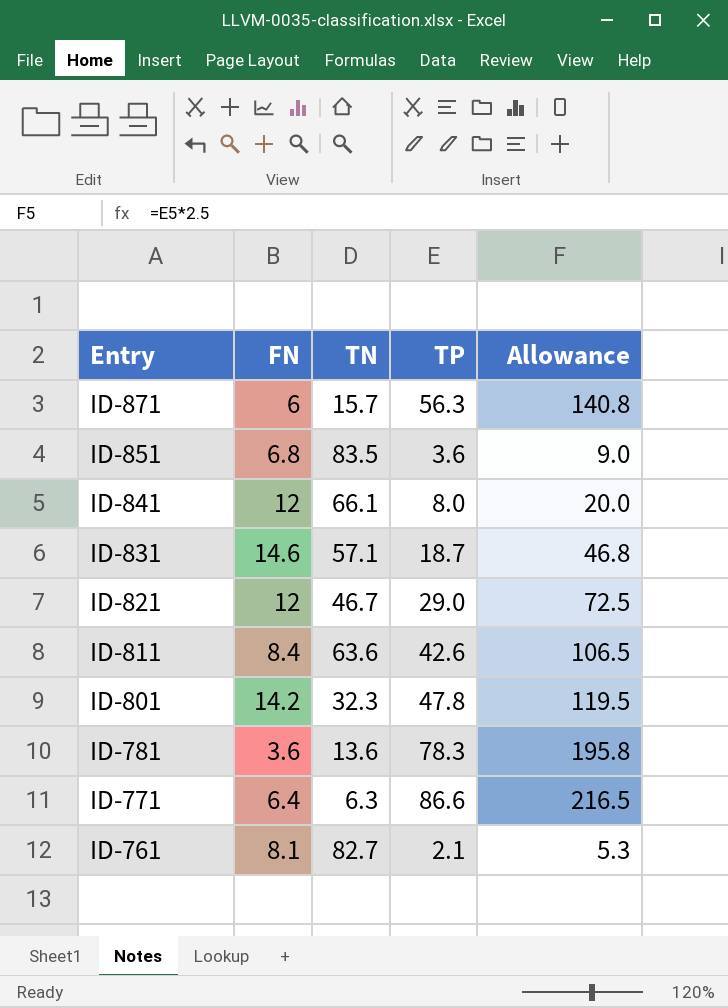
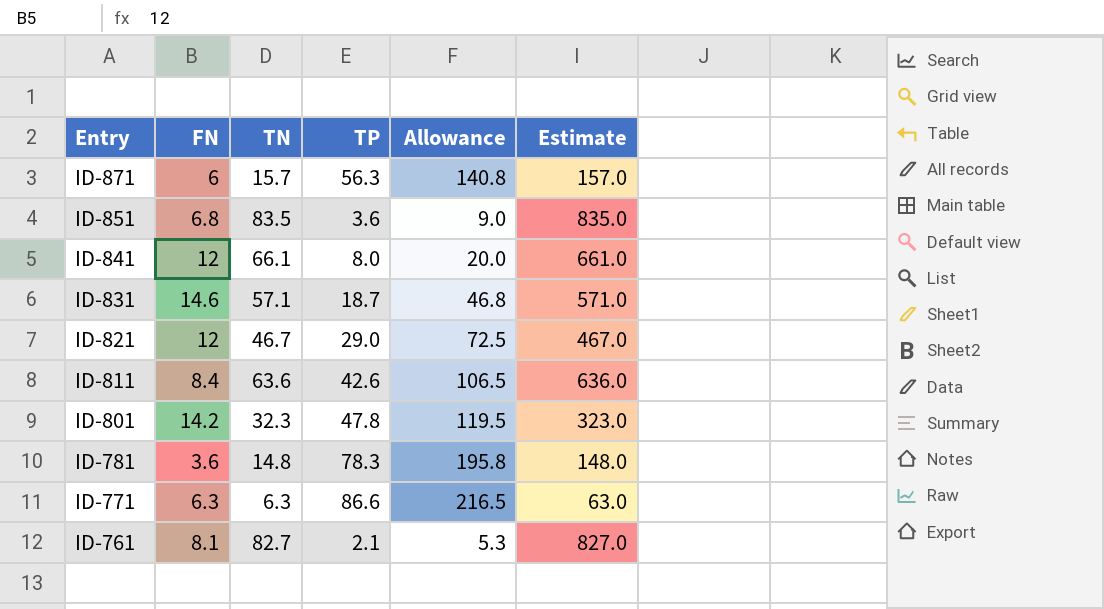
column Estimate | formula: none -> [TN] * 10
ID-781 | TN: 13.6 -> 14.8
ID-771 | FN: 6.4 -> 6.3

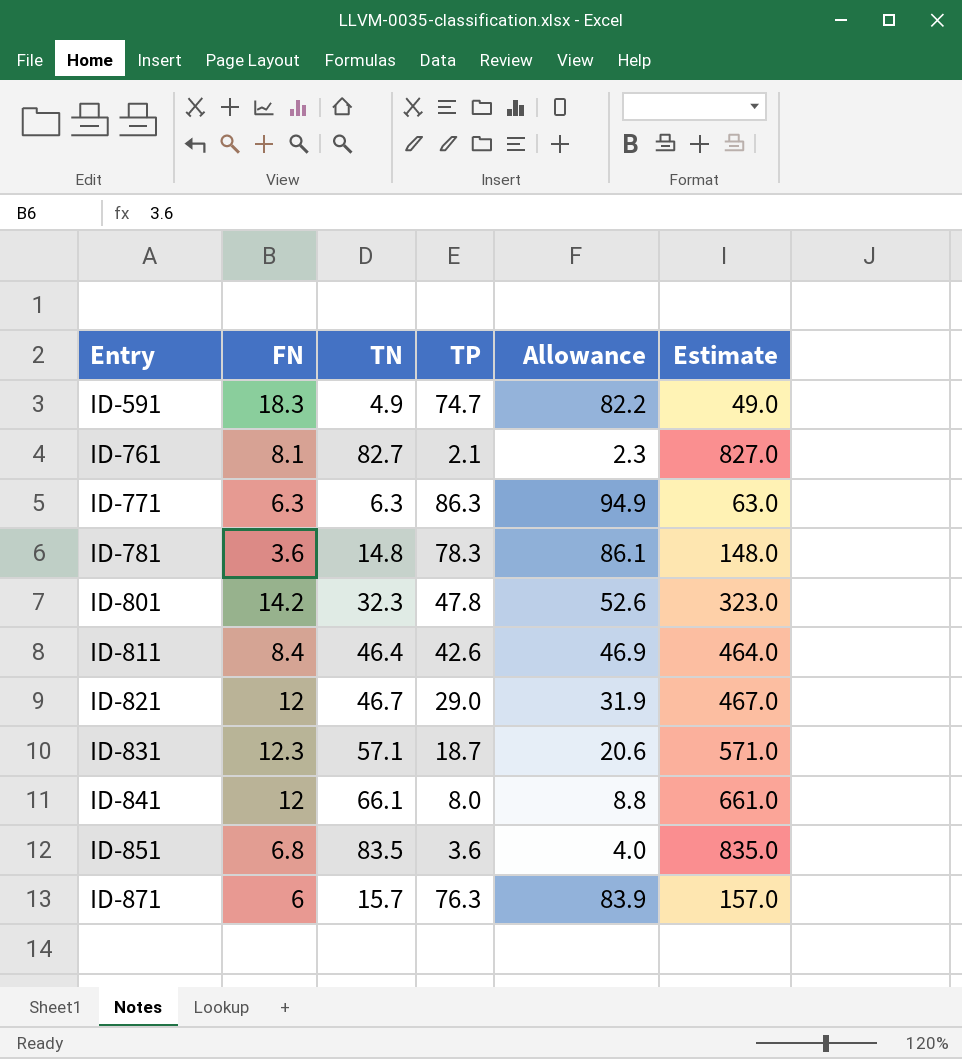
row order: Entry descending -> Entry ascending
column Allowance | formula: [TP] * 2.5 -> [TP] * 1.1
row ID-591: none -> 18.3 | 4.9 | 74.7 | 82.2 | 49.0
ID-771 | TP: 86.6 -> 86.3
ID-811 | TN: 63.6 -> 46.4
ID-811 | Estimate: 636.0 -> 464.0
ID-831 | FN: 14.6 -> 12.3
ID-871 | TP: 56.3 -> 76.3

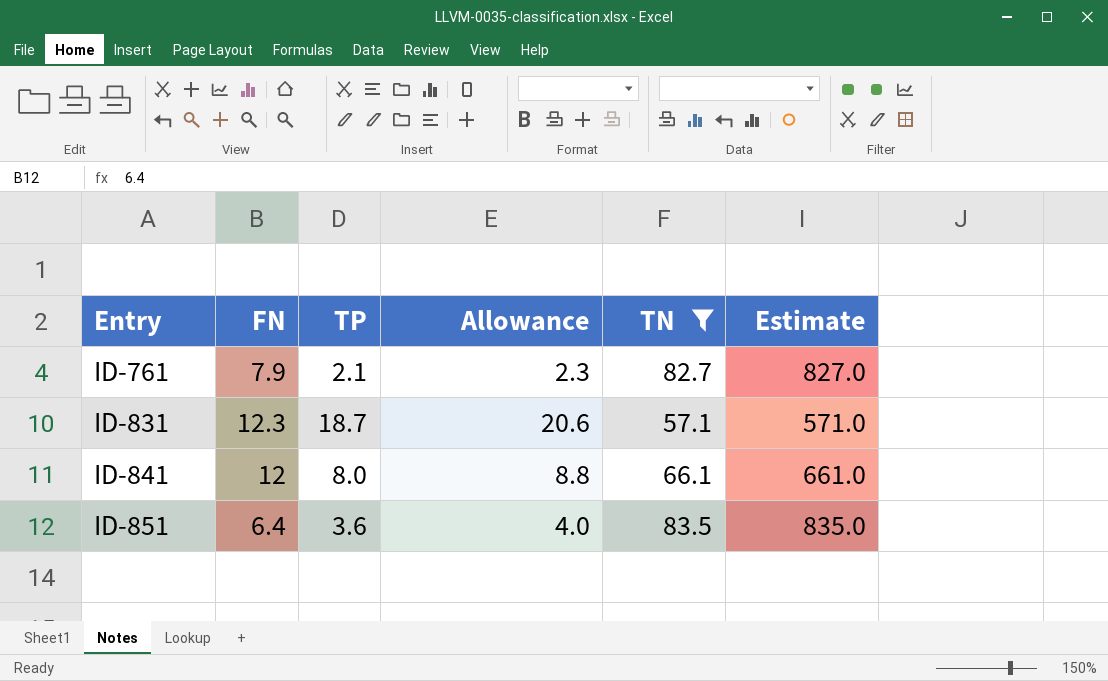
filter: none -> TN >= 57.1
column TN | position: 3 -> 5
ID-761 | FN: 8.1 -> 7.9
ID-851 | FN: 6.8 -> 6.4

